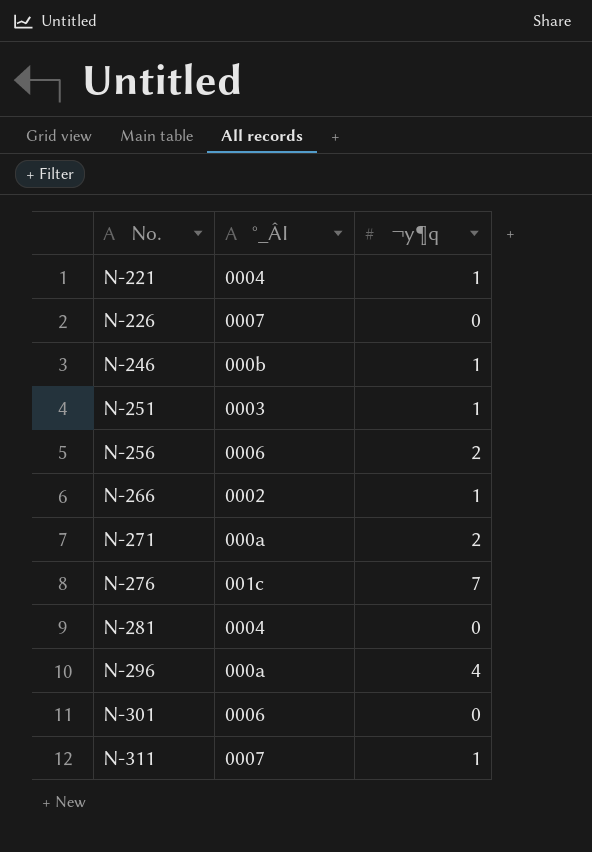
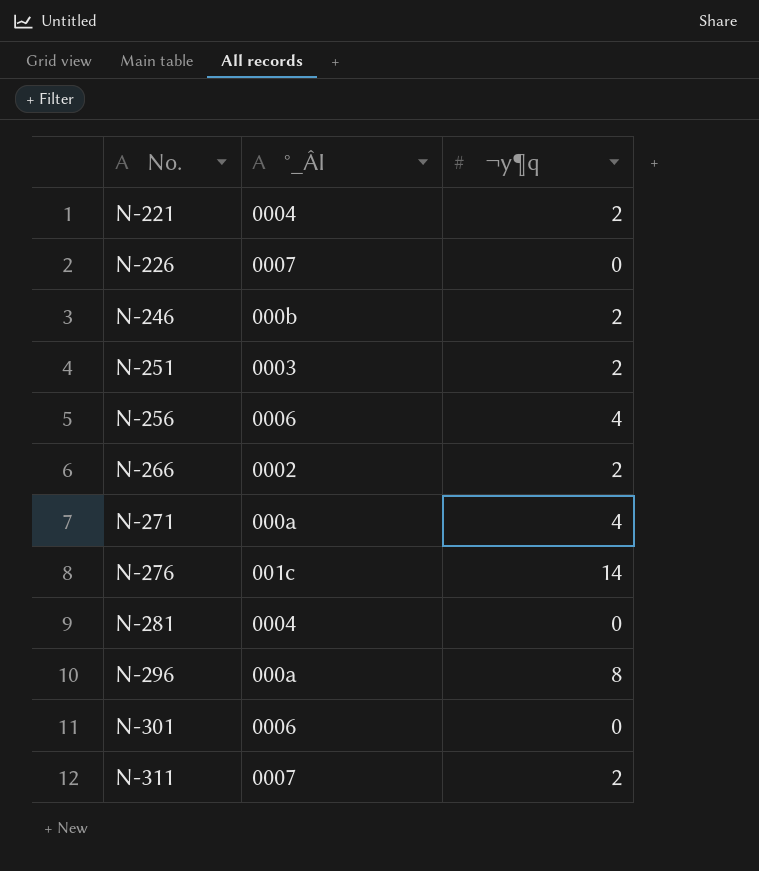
N-221 | ¬y¶q: 1 -> 2
N-246 | ¬y¶q: 1 -> 2
N-251 | ¬y¶q: 1 -> 2
N-256 | ¬y¶q: 2 -> 4
N-266 | ¬y¶q: 1 -> 2
N-271 | ¬y¶q: 2 -> 4
N-276 | ¬y¶q: 7 -> 14
N-296 | ¬y¶q: 4 -> 8
N-311 | ¬y¶q: 1 -> 2

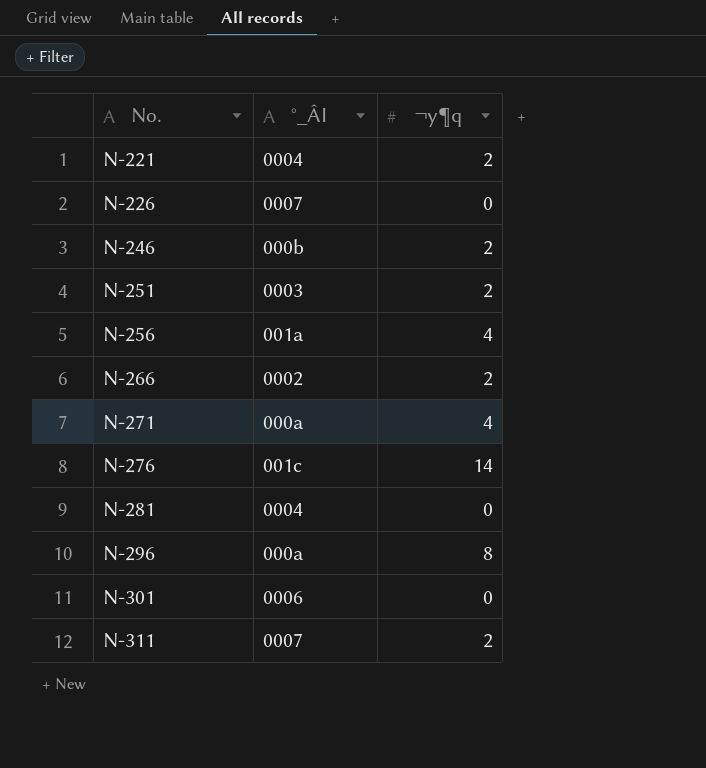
N-256 | °_ÂI: 0006 -> 001a

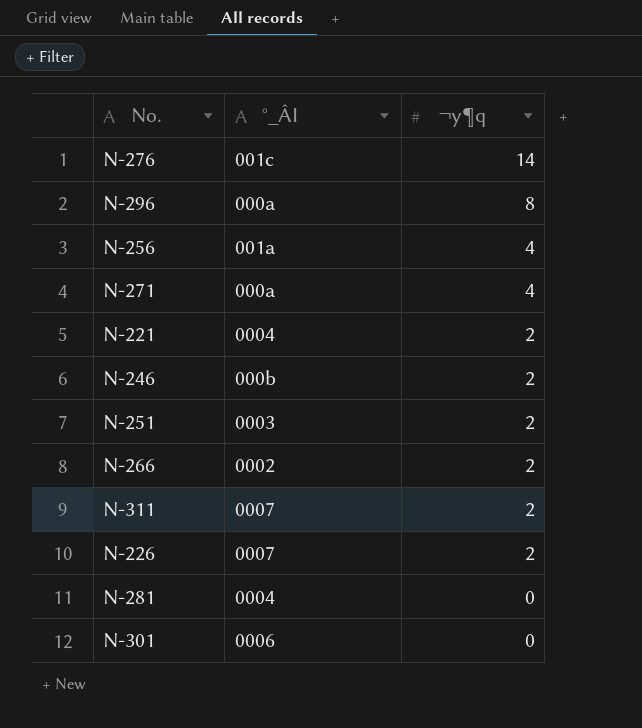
row order: No. ascending -> ¬y¶q descending
N-226 | ¬y¶q: 0 -> 2

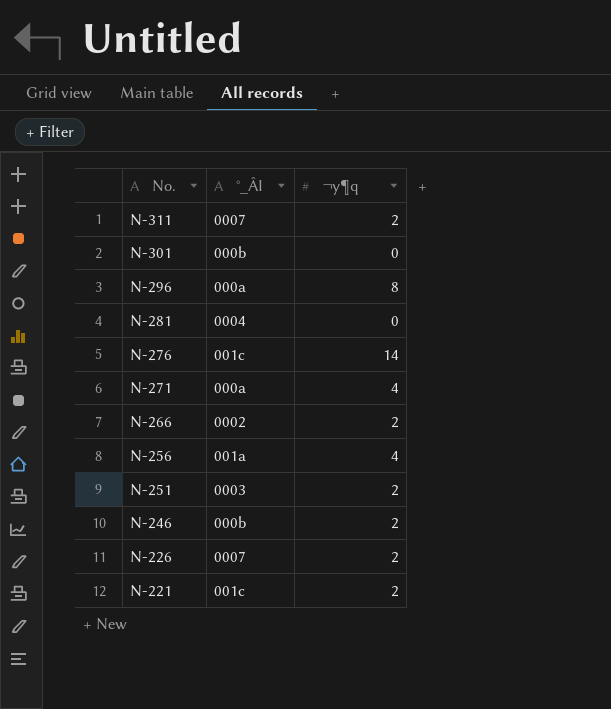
row order: ¬y¶q descending -> No. descending
N-301 | °_ÂI: 0006 -> 000b
N-221 | °_ÂI: 0004 -> 001c

